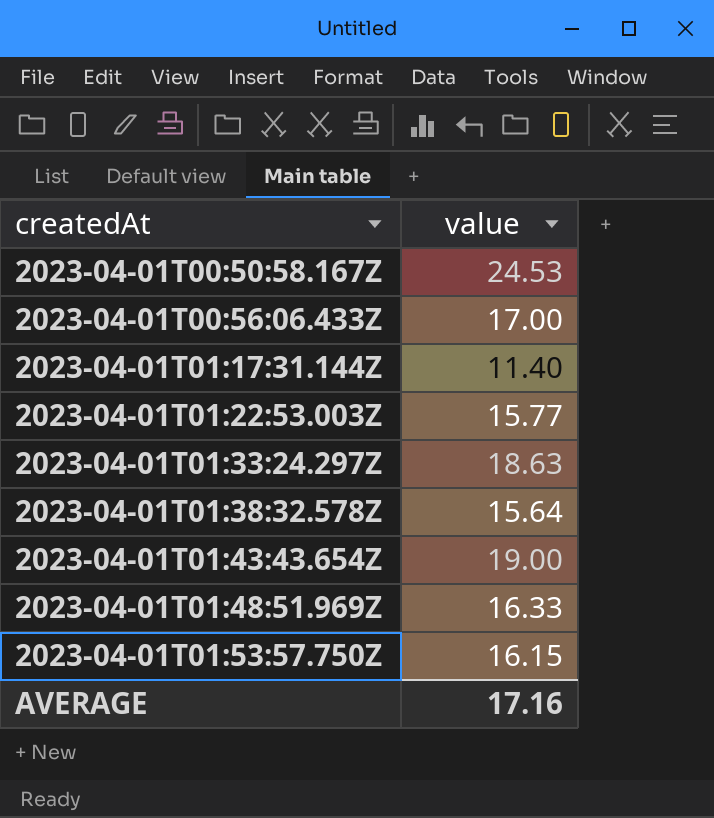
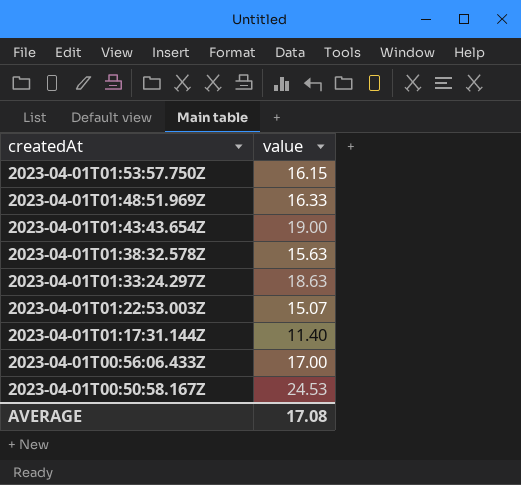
row order: createdAt ascending -> createdAt descending
2023-04-01T01:38:32.578Z | value: 15.64 -> 15.63
2023-04-01T01:22:53.003Z | value: 15.77 -> 15.07
AVERAGE | value: 17.16 -> 17.08

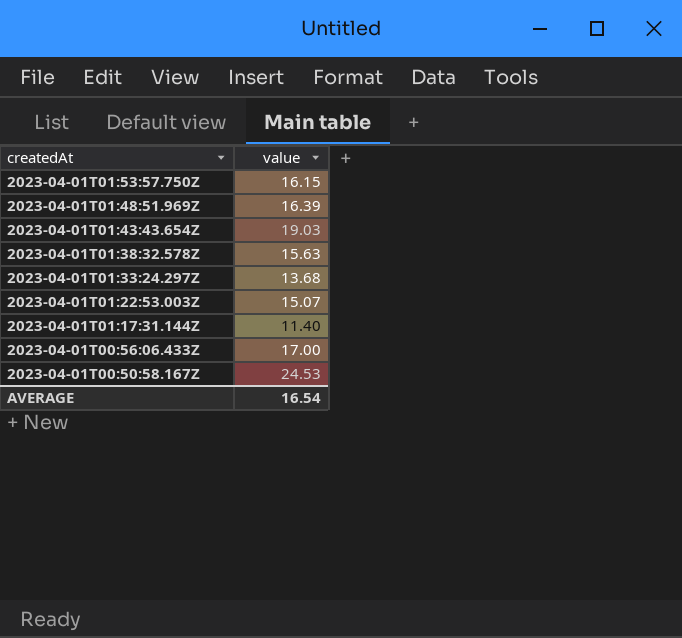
2023-04-01T01:48:51.969Z | value: 16.33 -> 16.39
2023-04-01T01:43:43.654Z | value: 19.00 -> 19.03
2023-04-01T01:33:24.297Z | value: 18.63 -> 13.68
AVERAGE | value: 17.08 -> 16.54

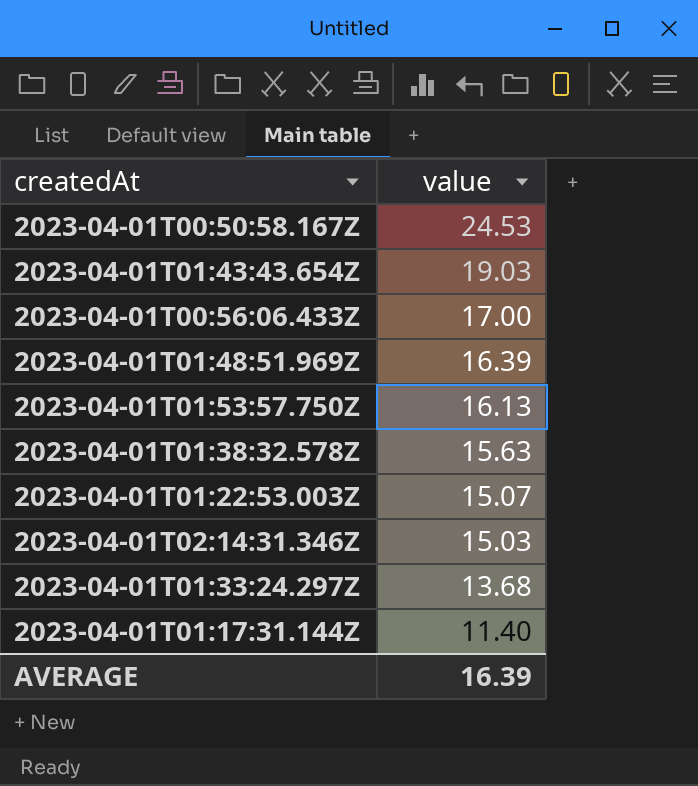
row order: createdAt descending -> value descending
2023-04-01T01:53:57.750Z | value: 16.15 -> 16.13
row 2023-04-01T02:14:31.346Z: none -> 15.03
AVERAGE | value: 16.54 -> 16.39

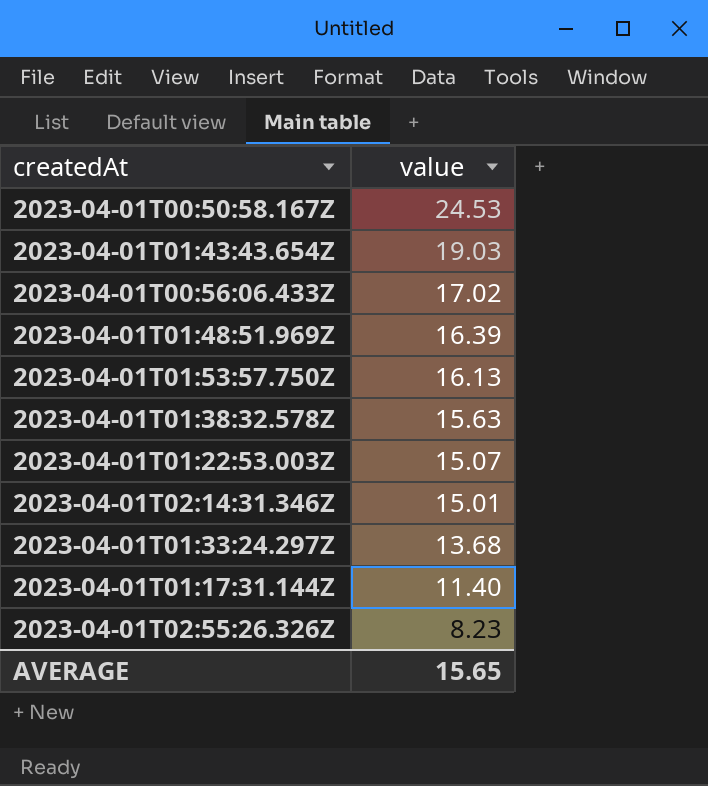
2023-04-01T00:56:06.433Z | value: 17.00 -> 17.02
2023-04-01T02:14:31.346Z | value: 15.03 -> 15.01
row 2023-04-01T02:55:26.326Z: none -> 8.23
AVERAGE | value: 16.39 -> 15.65

